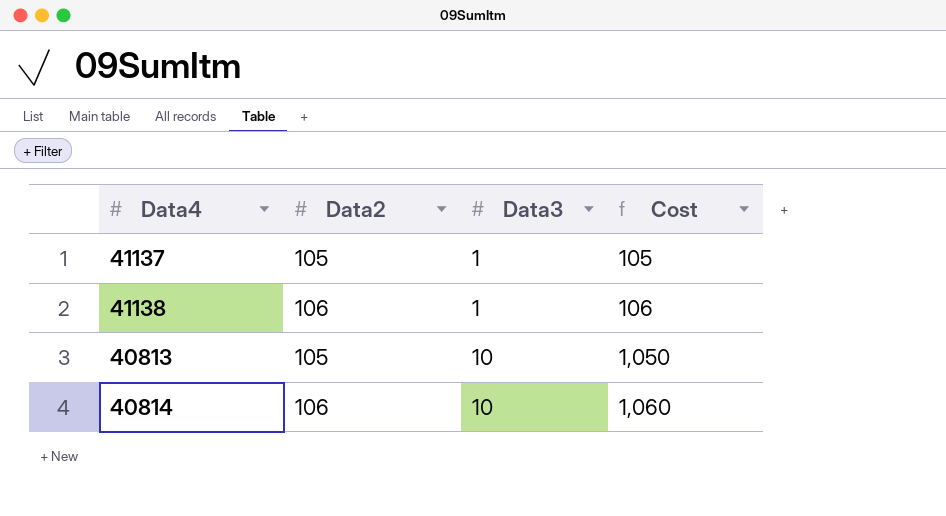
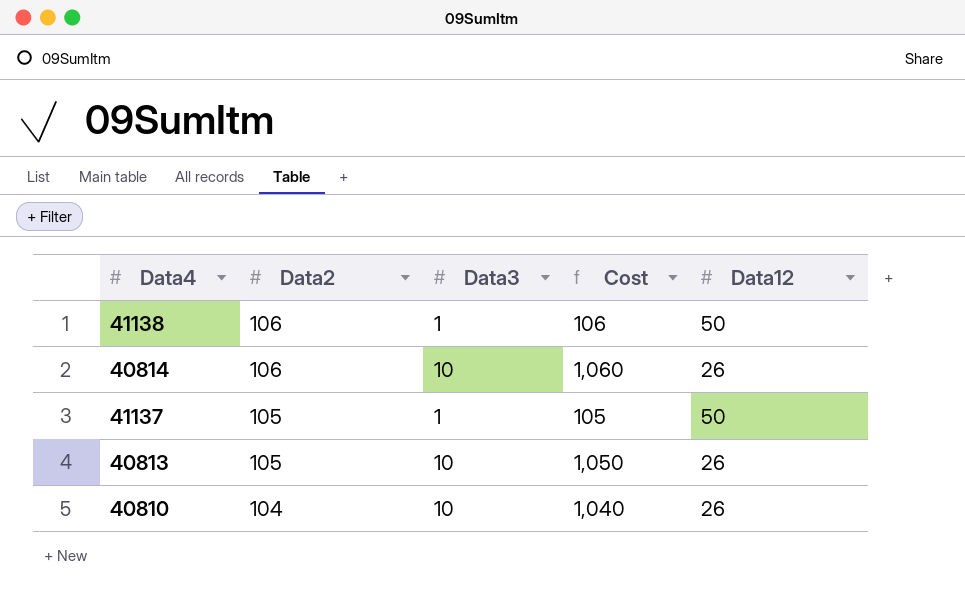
row order: Data3 ascending -> Data2 descending
column Data12 | position: none -> 5
row 40810: none -> 104 | 10 | 1,040 | 26

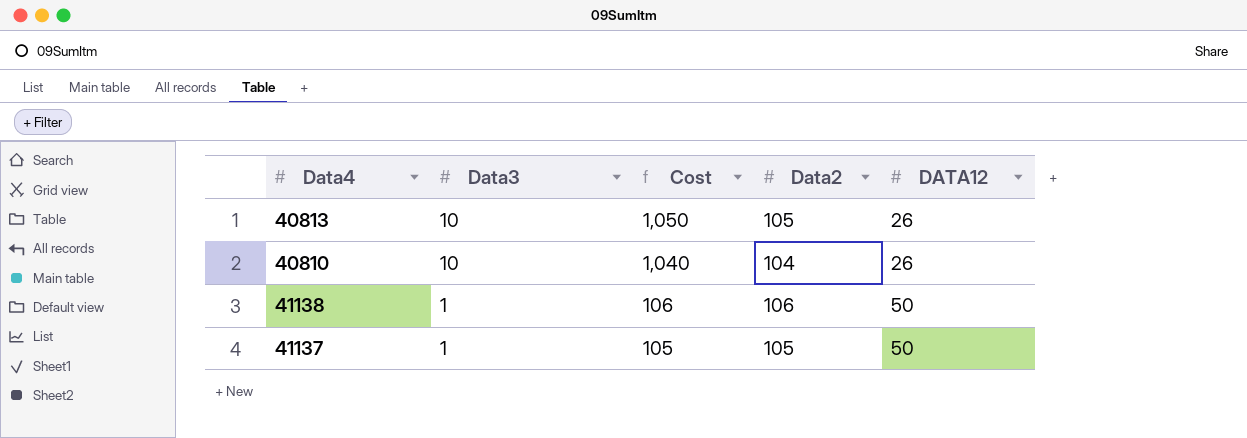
row order: Data2 descending -> Data3 descending
column Data2 | position: 2 -> 4
column name: Data12 -> DATA12
row 40814: 106 | 10 | 1,060 | 26 -> none

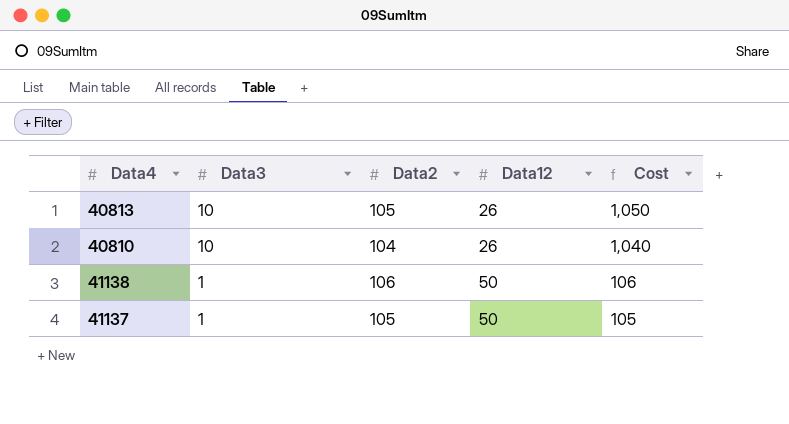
column name: DATA12 -> Data12
column Cost | position: 3 -> 5

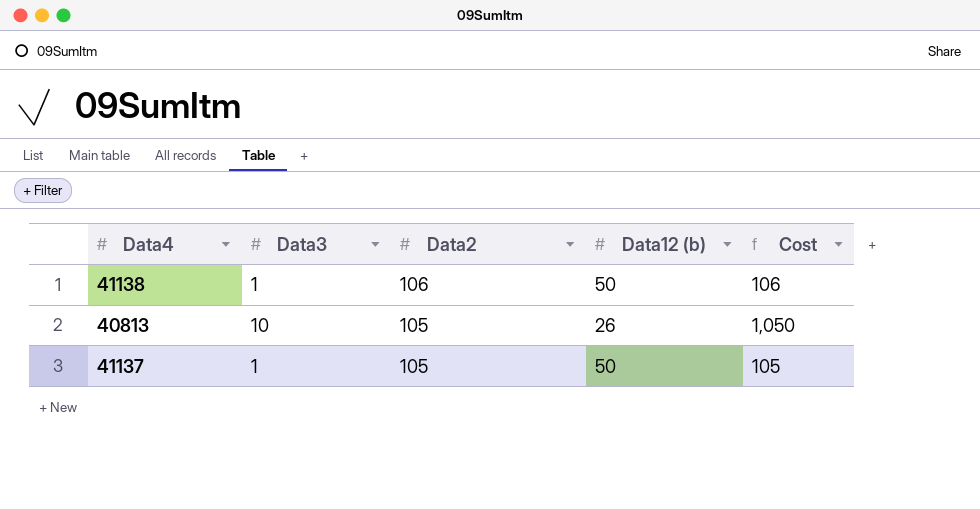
row order: Data3 descending -> Data2 descending
column name: Data12 -> Data12 (b)
row 40810: 10 | 104 | 26 | 1,040 -> none

